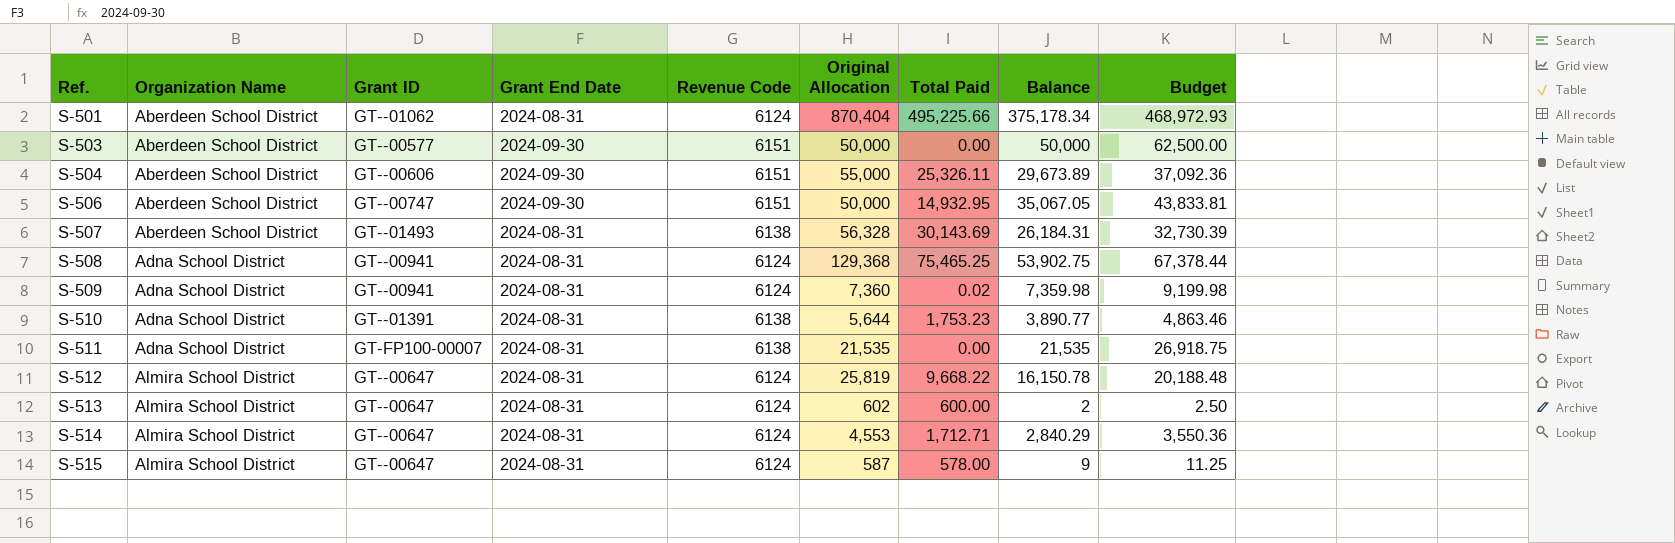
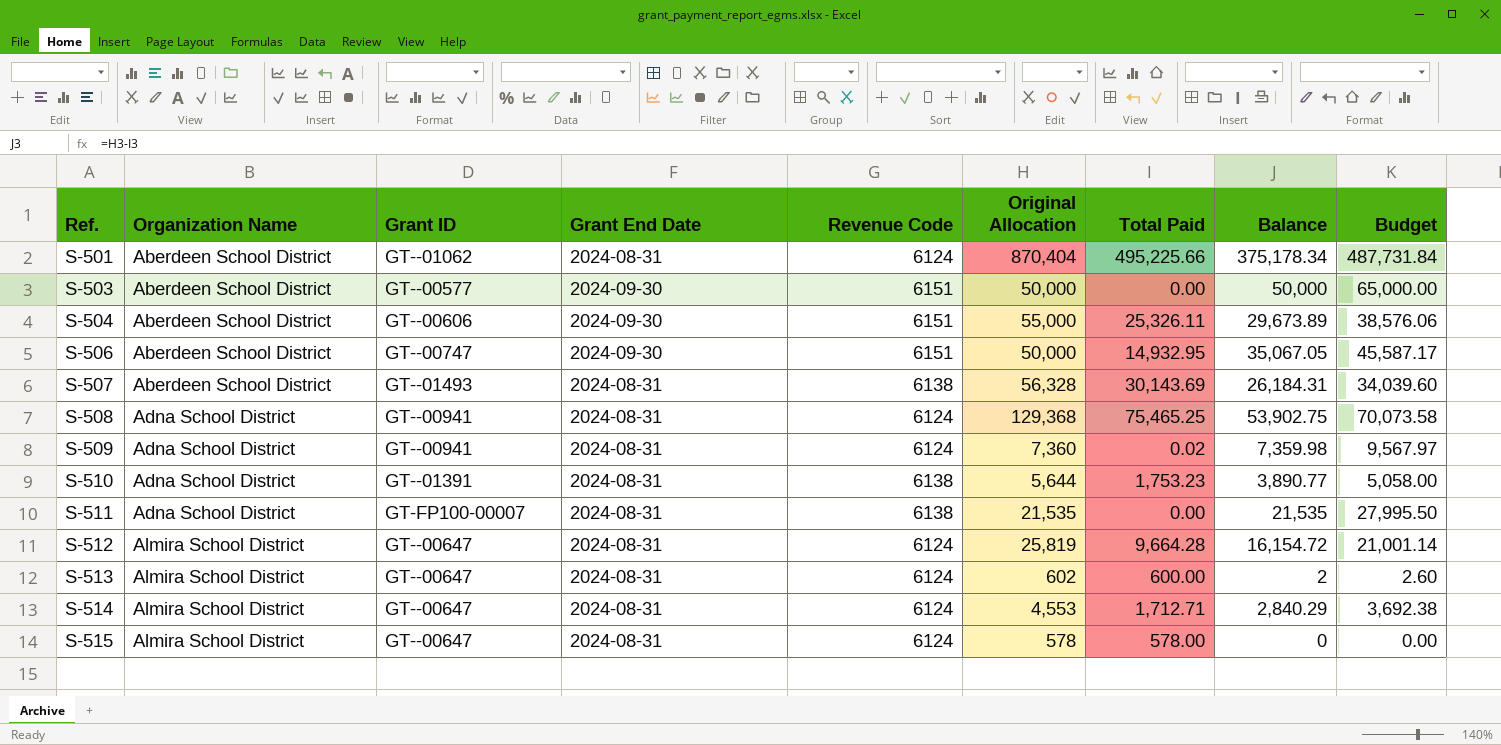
column Budget | formula: [Balance] * 1.25 -> [Balance] * 1.3
S-512 | Total Paid: 9,668.22 -> 9,664.28
S-512 | Balance: 16,150.78 -> 16,154.72
S-515 | Original Allocation: 587 -> 578
S-515 | Balance: 9 -> 0

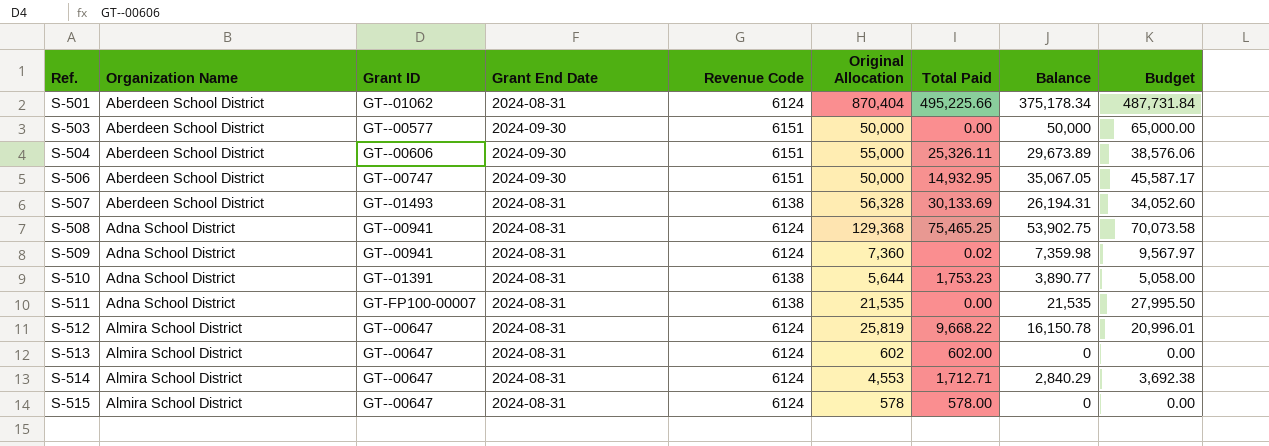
S-507 | Total Paid: 30,143.69 -> 30,133.69
S-507 | Balance: 26,184.31 -> 26,194.31
S-507 | Budget: 34,039.60 -> 34,052.60
S-512 | Total Paid: 9,664.28 -> 9,668.22
S-512 | Balance: 16,154.72 -> 16,150.78
S-512 | Budget: 21,001.14 -> 20,996.01
S-513 | Total Paid: 600.00 -> 602.00
S-513 | Balance: 2 -> 0
S-513 | Budget: 2.60 -> 0.00

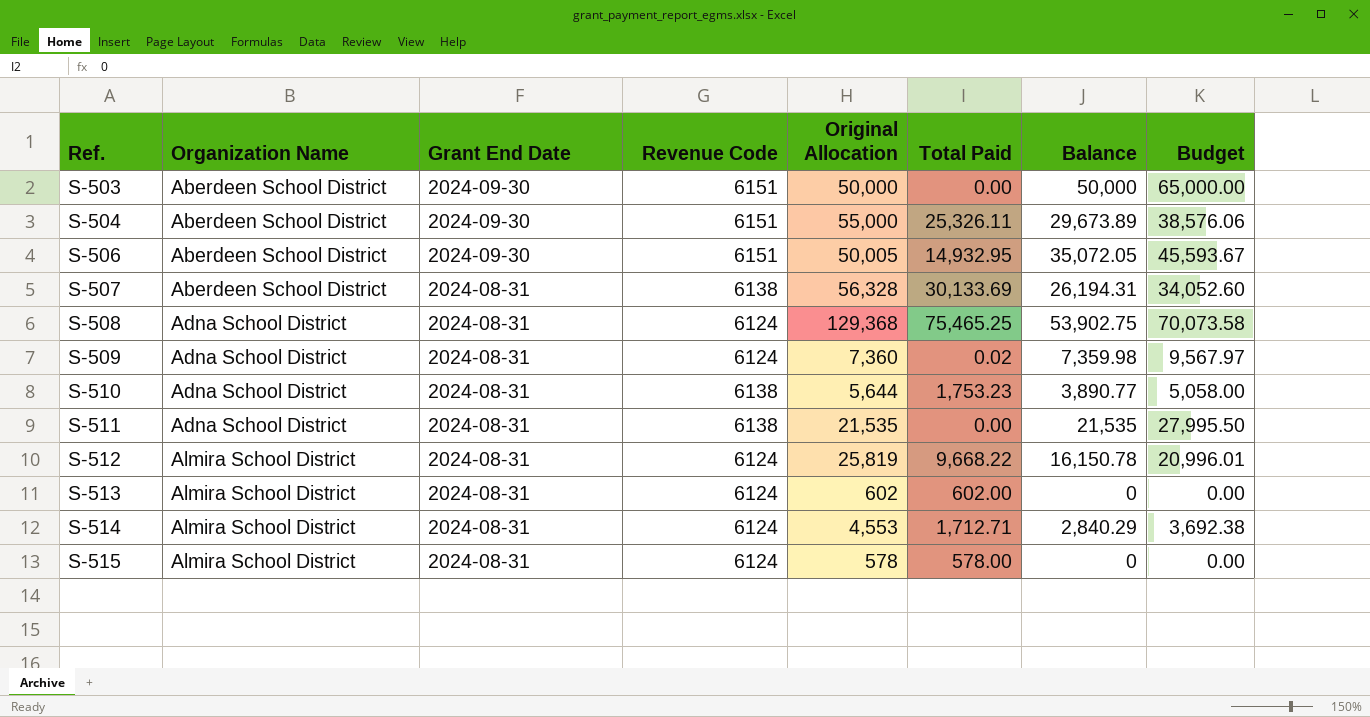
column Grant ID | position: 3 -> none
row S-501: Aberdeen School District | GT--01062 | 2024-08-31 | 6124 | 870,404 | 495,225.66 | 375,178.34 | 487,731.84 -> none
S-506 | Original Allocation: 50,000 -> 50,005
S-506 | Balance: 35,067.05 -> 35,072.05
S-506 | Budget: 45,587.17 -> 45,593.67

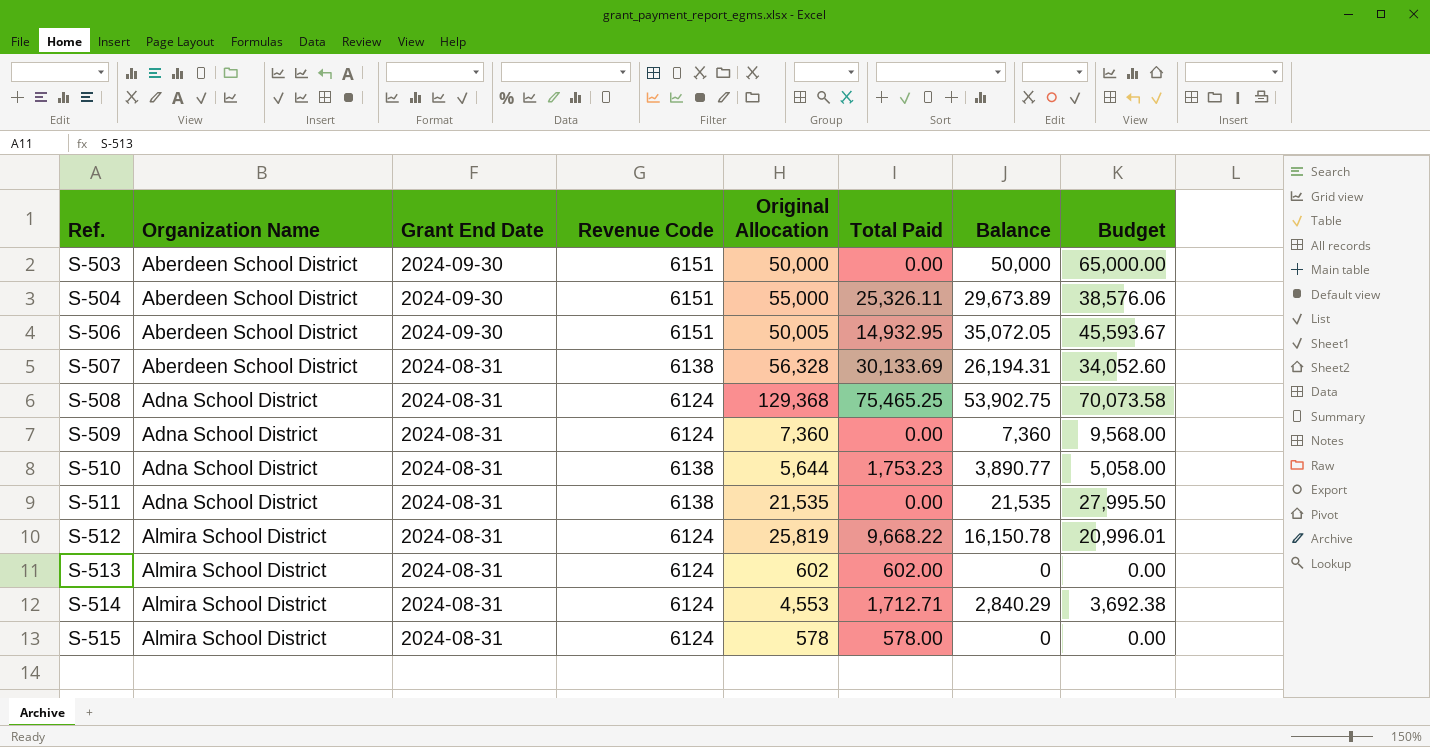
S-509 | Total Paid: 0.02 -> 0.00
S-509 | Balance: 7,359.98 -> 7,360
S-509 | Budget: 9,567.97 -> 9,568.00

